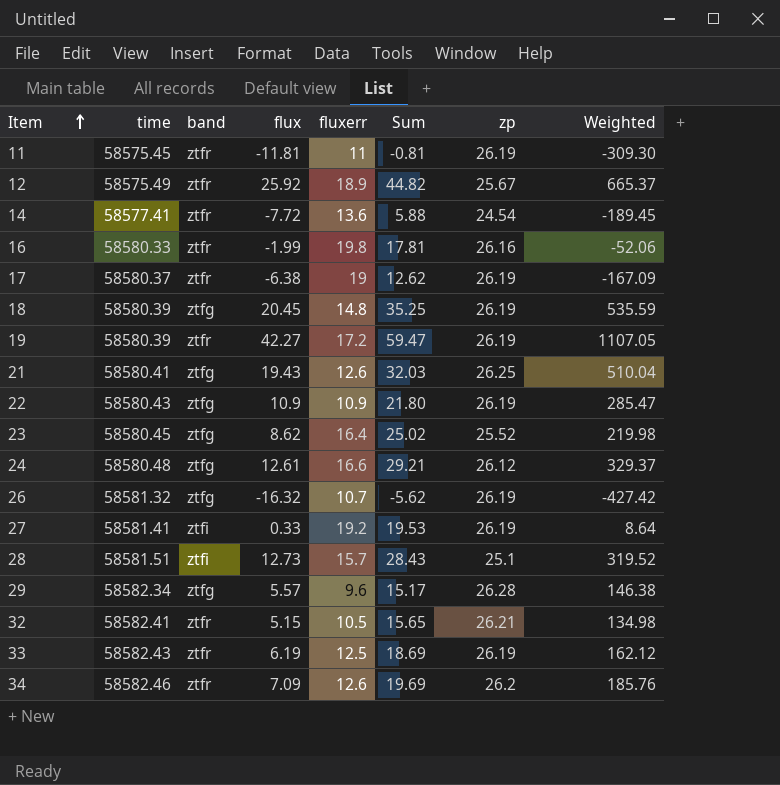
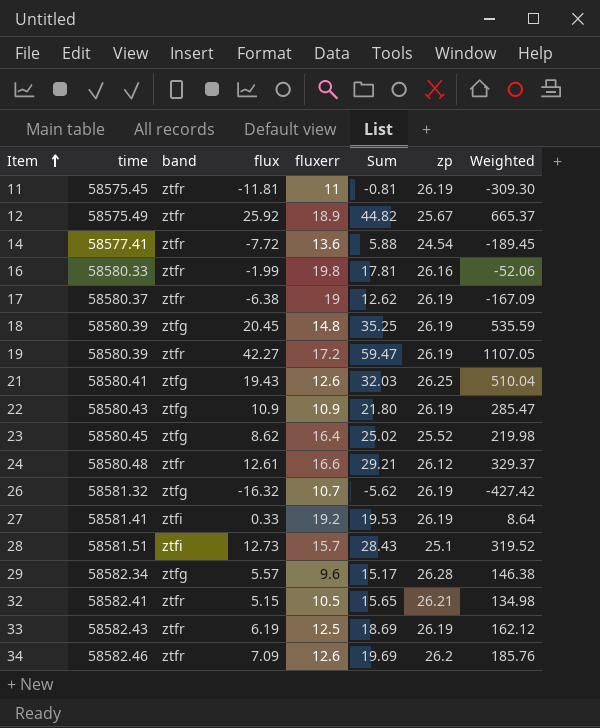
24 | band: ztfg -> ztfr

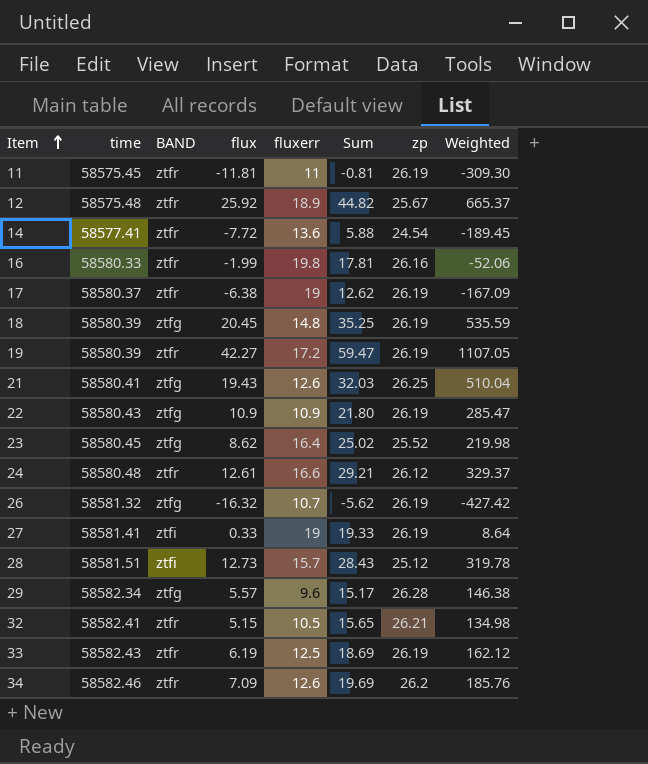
column name: band -> BAND
12 | time: 58575.49 -> 58575.48
27 | fluxerr: 19.2 -> 19
27 | Sum: 19.53 -> 19.33
28 | zp: 25.1 -> 25.12
28 | Weighted: 319.52 -> 319.78

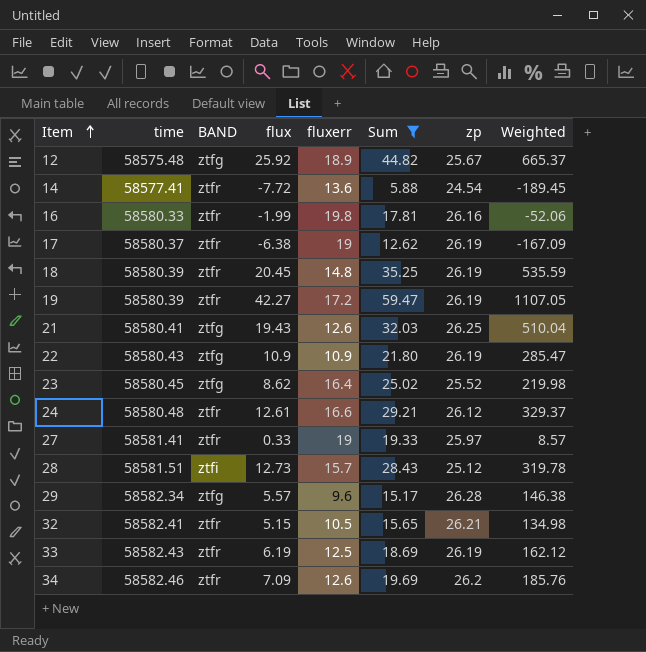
filter: none -> Sum >= 5.88
12 | BAND: ztfr -> ztfg
18 | BAND: ztfg -> ztfr
27 | BAND: ztfi -> ztfr
27 | zp: 26.19 -> 25.97
27 | Weighted: 8.64 -> 8.57

